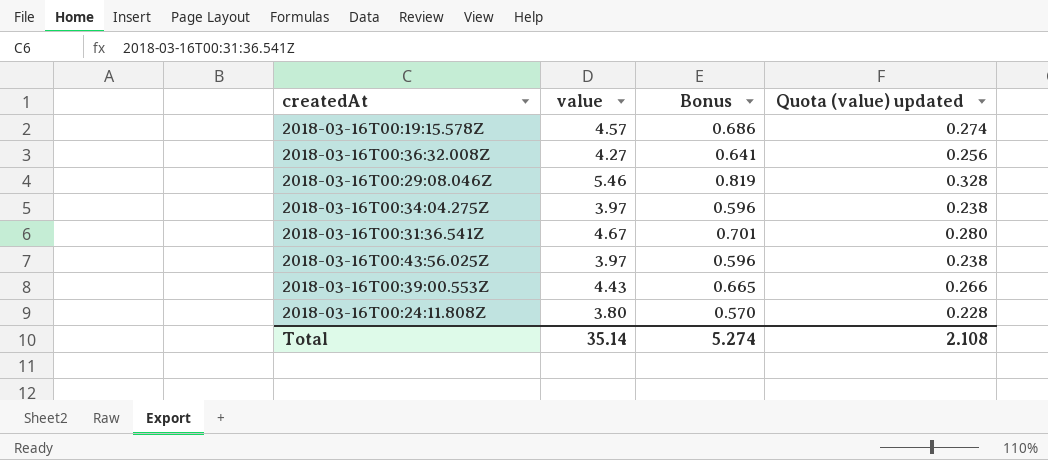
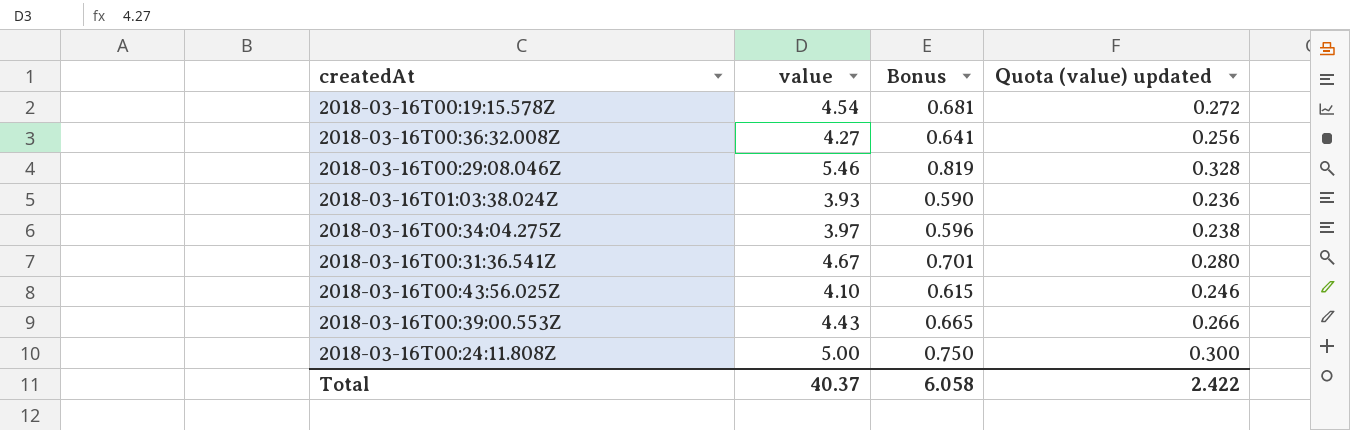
2018-03-16T00:19:15.578Z | value: 4.57 -> 4.54
2018-03-16T00:19:15.578Z | Bonus: 0.686 -> 0.681
2018-03-16T00:19:15.578Z | Quota (value) updated: 0.274 -> 0.272
row 2018-03-16T01:03:38.024Z: none -> 3.93 | 0.590 | 0.236
2018-03-16T00:43:56.025Z | value: 3.97 -> 4.10
2018-03-16T00:43:56.025Z | Bonus: 0.596 -> 0.615
2018-03-16T00:43:56.025Z | Quota (value) updated: 0.238 -> 0.246
2018-03-16T00:24:11.808Z | value: 3.80 -> 5.00
2018-03-16T00:24:11.808Z | Bonus: 0.570 -> 0.750
2018-03-16T00:24:11.808Z | Quota (value) updated: 0.228 -> 0.300
Total | value: 35.14 -> 40.37
Total | Bonus: 5.274 -> 6.058
Total | Quota (value) updated: 2.108 -> 2.422

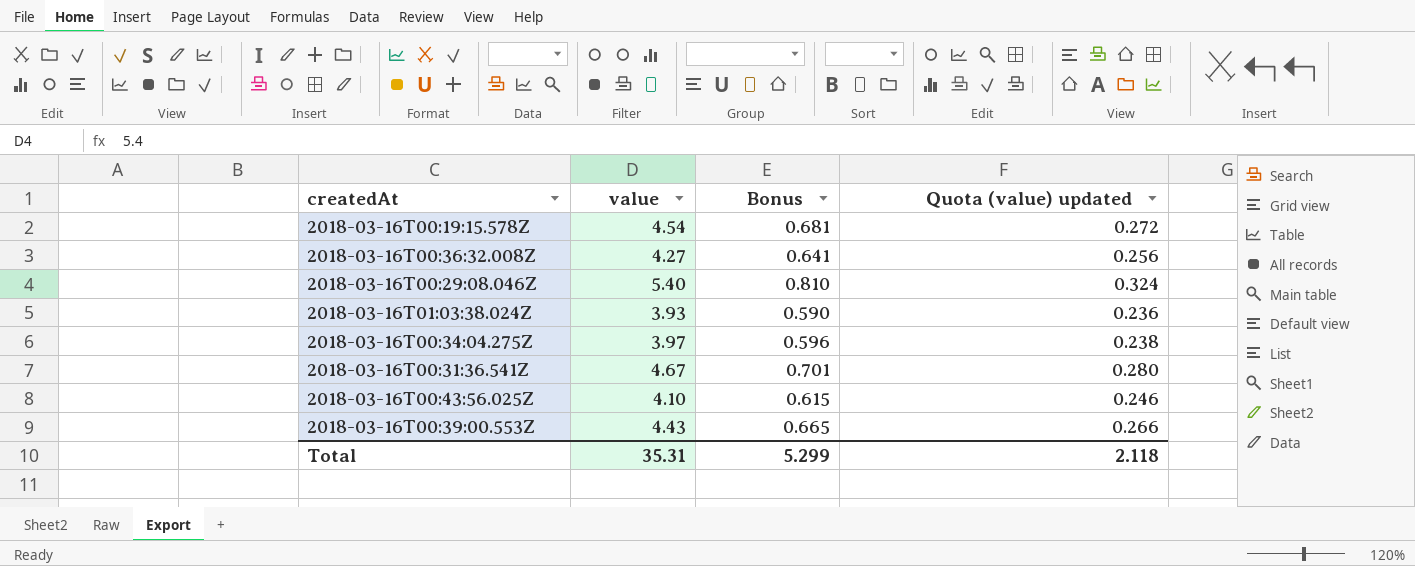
row 2018-03-16T00:24:11.808Z: 5.00 | 0.750 | 0.300 -> none
2018-03-16T00:29:08.046Z | value: 5.46 -> 5.40
2018-03-16T00:29:08.046Z | Bonus: 0.819 -> 0.810
2018-03-16T00:29:08.046Z | Quota (value) updated: 0.328 -> 0.324
Total | value: 40.37 -> 35.31
Total | Bonus: 6.058 -> 5.299
Total | Quota (value) updated: 2.422 -> 2.118

